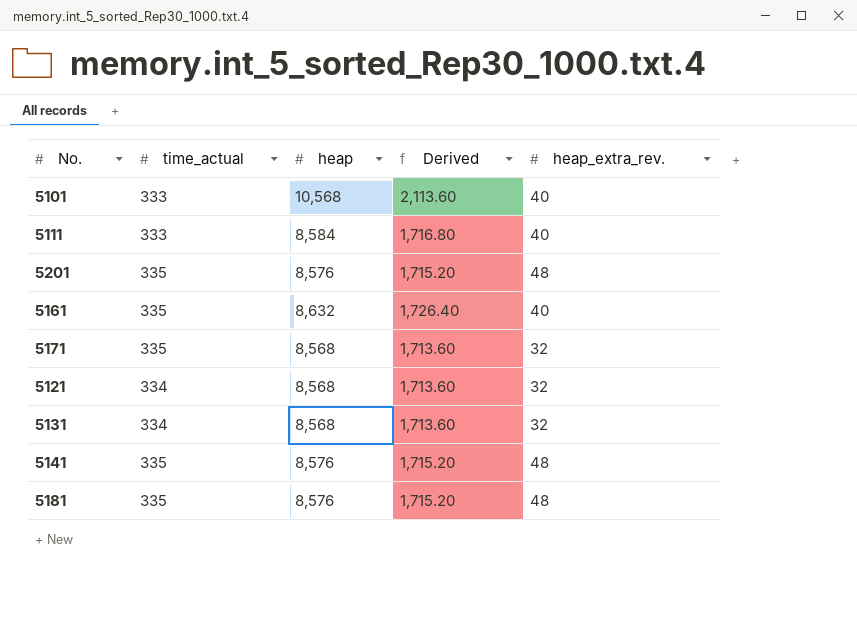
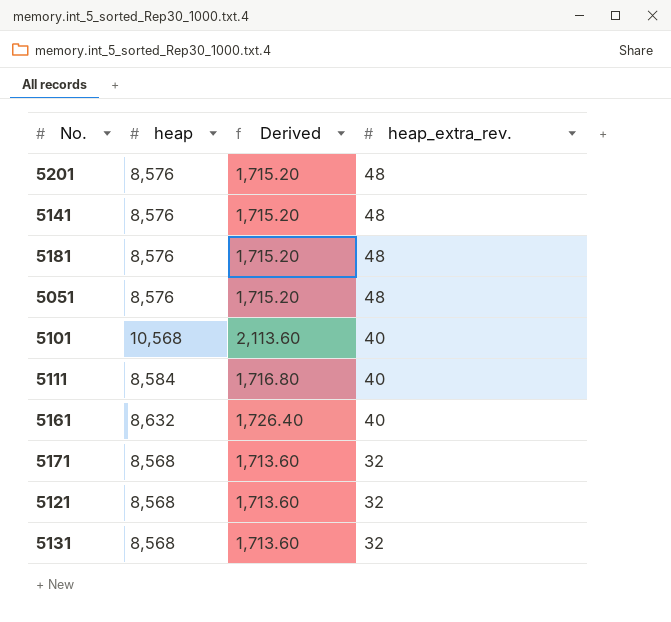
row order: none -> heap_extra_rev. descending
column time_actual | position: 2 -> none
row 5051: none -> 8,576 | 1,715.20 | 48

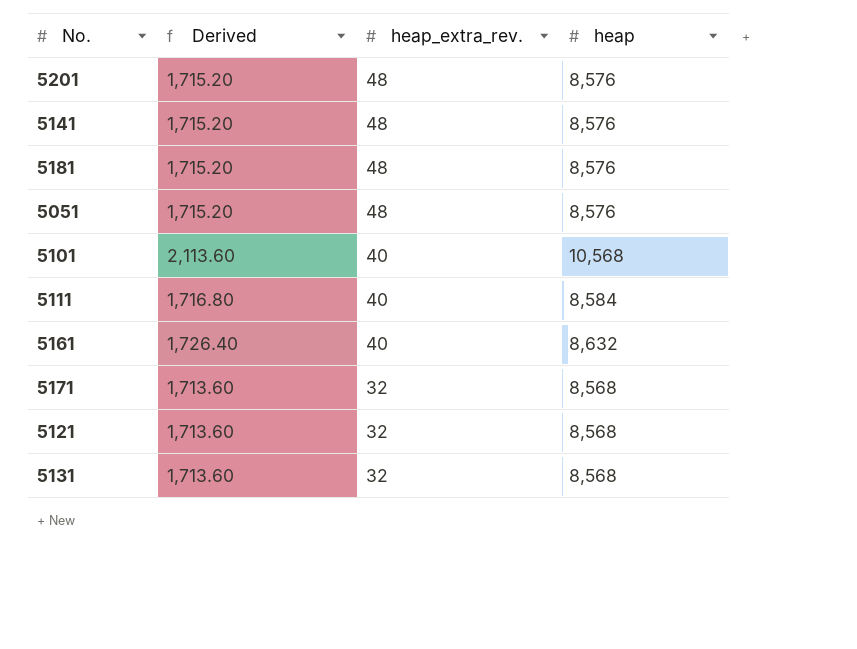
column heap | position: 2 -> 4

